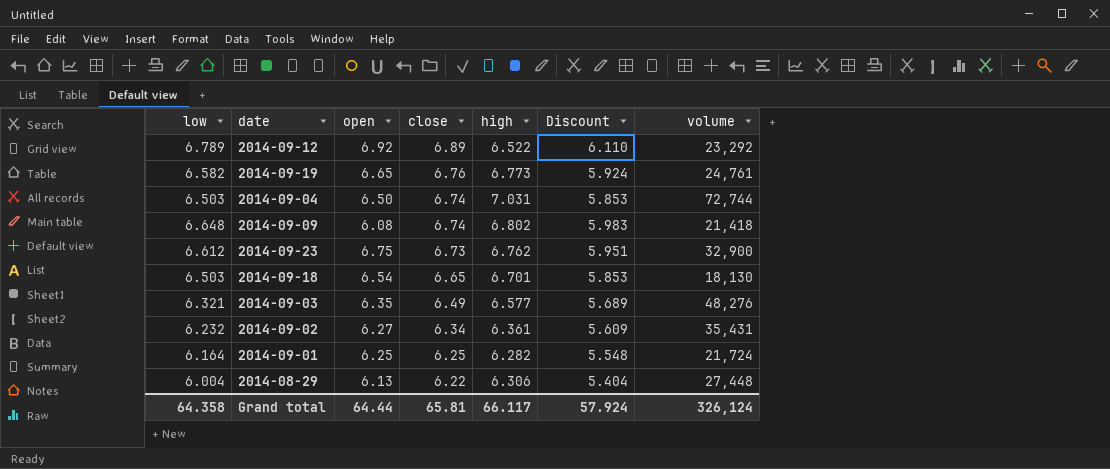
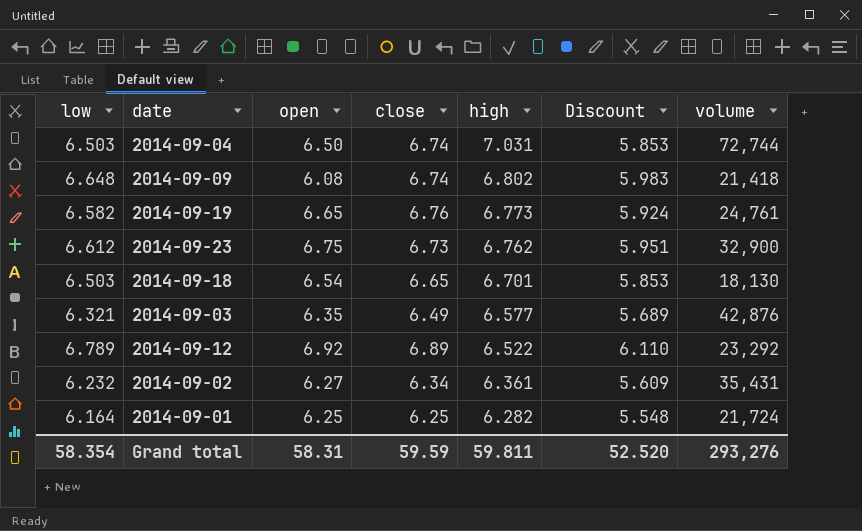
row order: close descending -> high descending
row 2014-08-29: 6.004 | 6.13 | 6.22 | 6.306 | 5.404 | 27,448 -> none
2014-09-03 | volume: 48,276 -> 42,876
Grand total | low: 64.358 -> 58.354
Grand total | open: 64.44 -> 58.31
Grand total | close: 65.81 -> 59.59
Grand total | high: 66.117 -> 59.811
Grand total | Discount: 57.924 -> 52.520
Grand total | volume: 326,124 -> 293,276

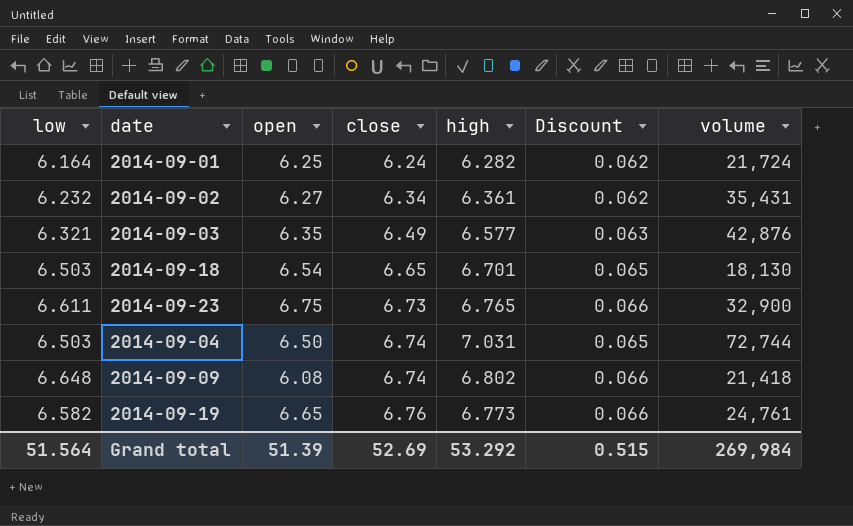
row order: high descending -> close ascending
column Discount | formula: [low] * 0.9 -> [low] * 0.01
row 2014-09-12: 6.789 | 6.92 | 6.89 | 6.522 | 6.110 | 23,292 -> none
2014-09-01 | close: 6.25 -> 6.24
2014-09-23 | low: 6.612 -> 6.611
2014-09-23 | high: 6.762 -> 6.765
Grand total | low: 58.354 -> 51.564
Grand total | open: 58.31 -> 51.39
Grand total | close: 59.59 -> 52.69
Grand total | high: 59.811 -> 53.292
Grand total | Discount: 52.520 -> 0.515
Grand total | volume: 293,276 -> 269,984

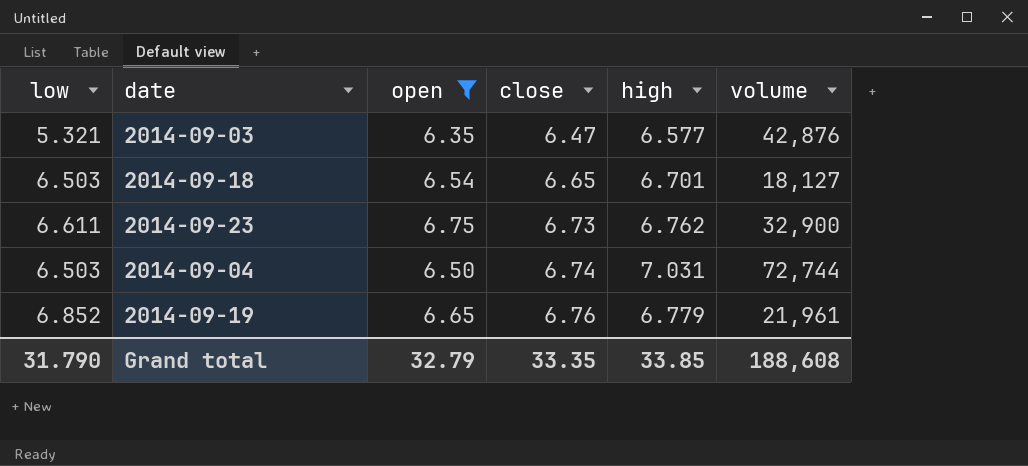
filter: none -> open >= 6.35
column Discount | formula: [low] * 0.01 -> none
2014-09-03 | low: 6.321 -> 5.321
2014-09-03 | close: 6.49 -> 6.47
2014-09-18 | volume: 18,130 -> 18,127
2014-09-23 | high: 6.765 -> 6.762
2014-09-19 | low: 6.582 -> 6.852
2014-09-19 | high: 6.773 -> 6.779
2014-09-19 | volume: 24,761 -> 21,961
Grand total | low: 51.564 -> 31.790
Grand total | open: 51.39 -> 32.79
Grand total | close: 52.69 -> 33.35
Grand total | high: 53.292 -> 33.85
Grand total | volume: 269,984 -> 188,608

